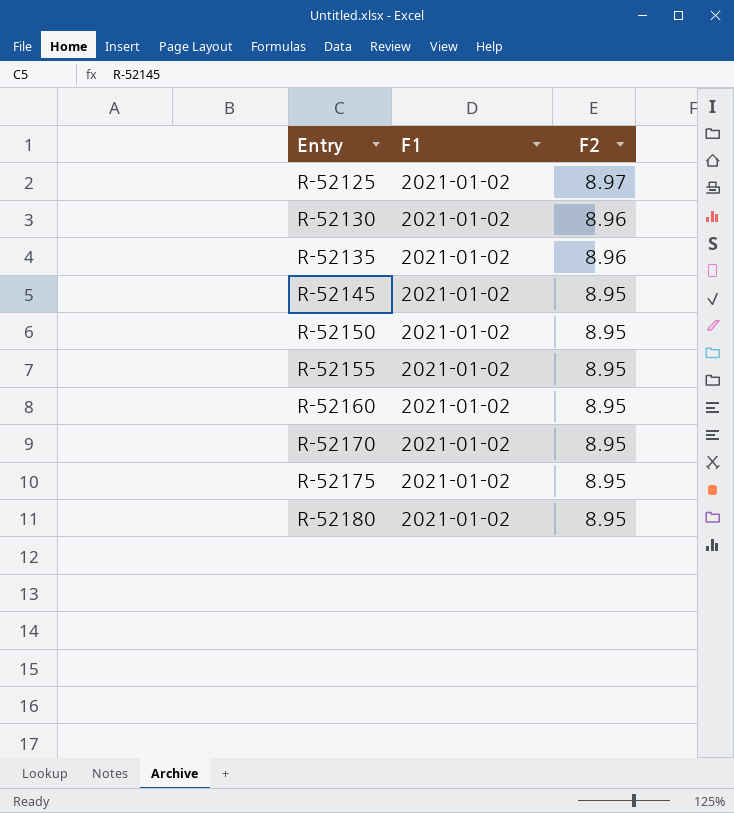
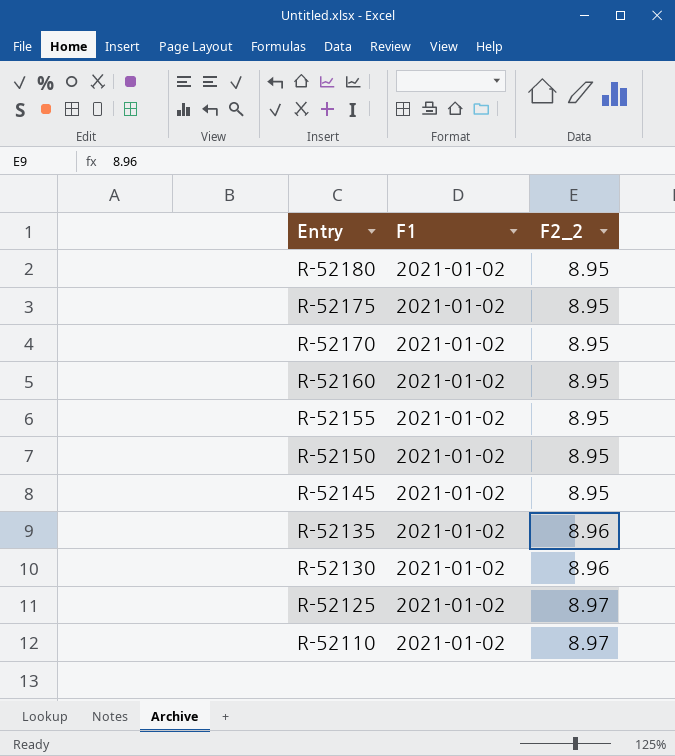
row order: Entry ascending -> Entry descending
column name: F2 -> F2_2
row R-52110: none -> 2021-01-02 | 8.97

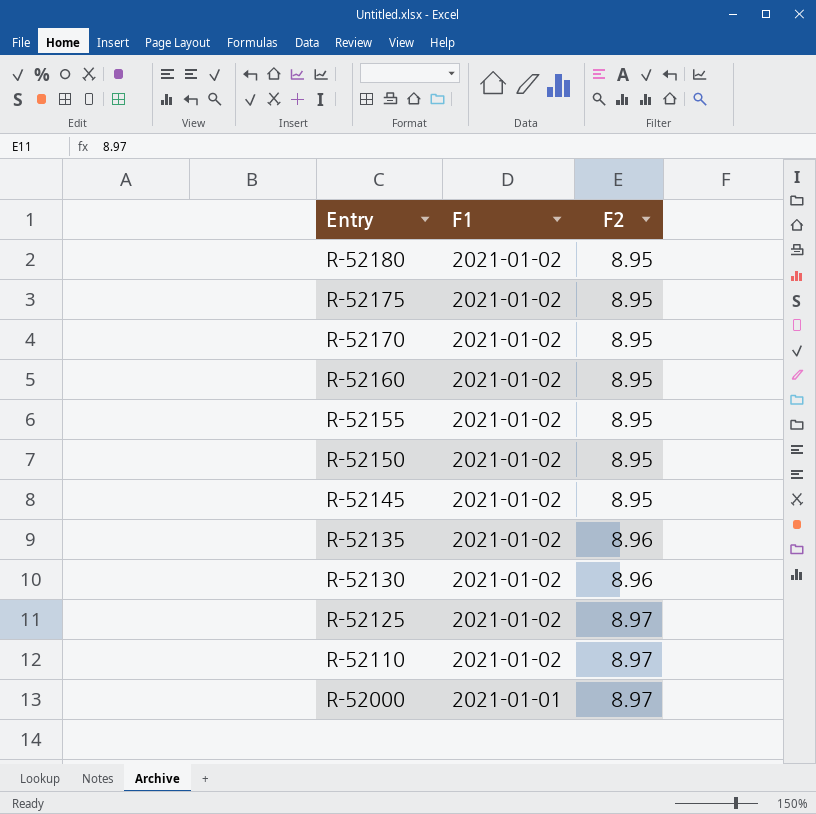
column name: F2_2 -> F2
row R-52000: none -> 2021-01-01 | 8.97

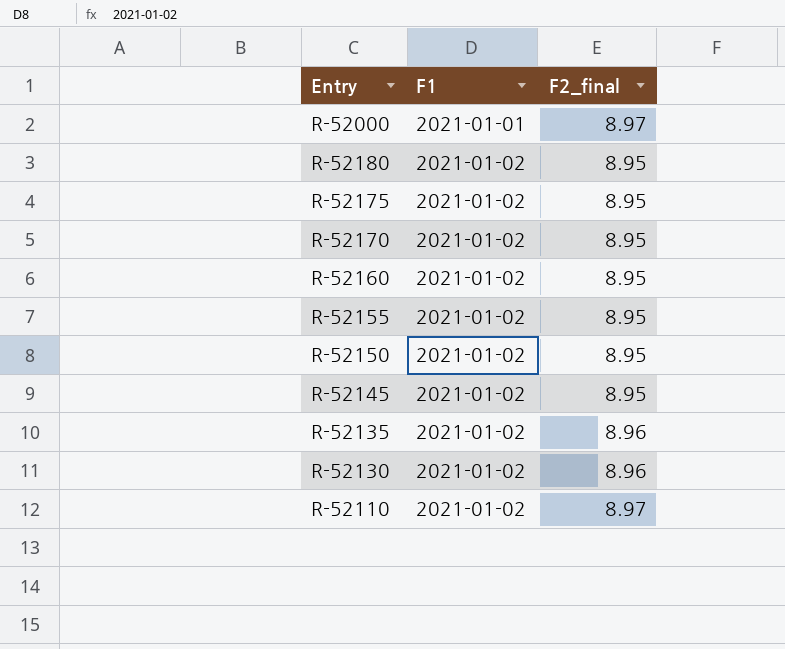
row order: Entry descending -> F1 ascending
column name: F2 -> F2_final
row R-52125: 2021-01-02 | 8.97 -> none

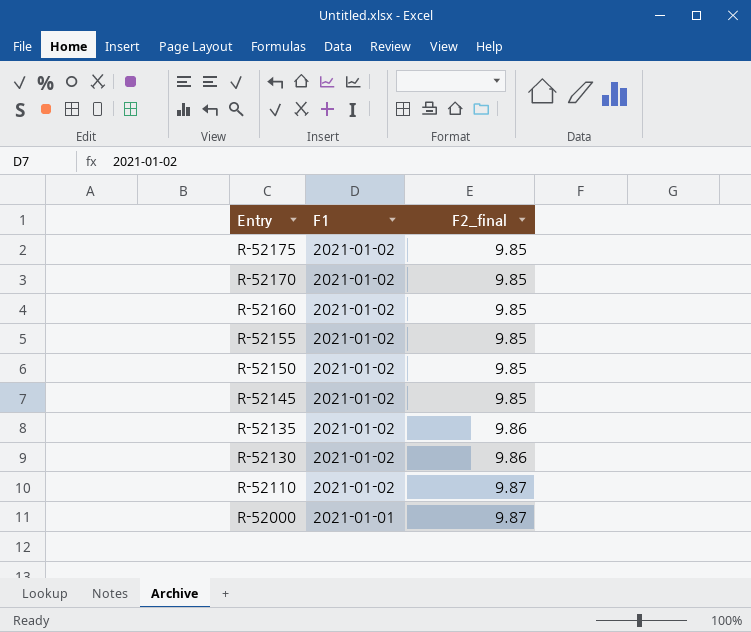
row order: F1 ascending -> Entry descending
row R-52180: 2021-01-02 | 8.95 -> none
R-52175 | F2_final: 8.95 -> 9.85
R-52170 | F2_final: 8.95 -> 9.85
R-52160 | F2_final: 8.95 -> 9.85
R-52155 | F2_final: 8.95 -> 9.85
R-52150 | F2_final: 8.95 -> 9.85
R-52145 | F2_final: 8.95 -> 9.85
R-52135 | F2_final: 8.96 -> 9.86
R-52130 | F2_final: 8.96 -> 9.86
R-52110 | F2_final: 8.97 -> 9.87
R-52000 | F2_final: 8.97 -> 9.87

